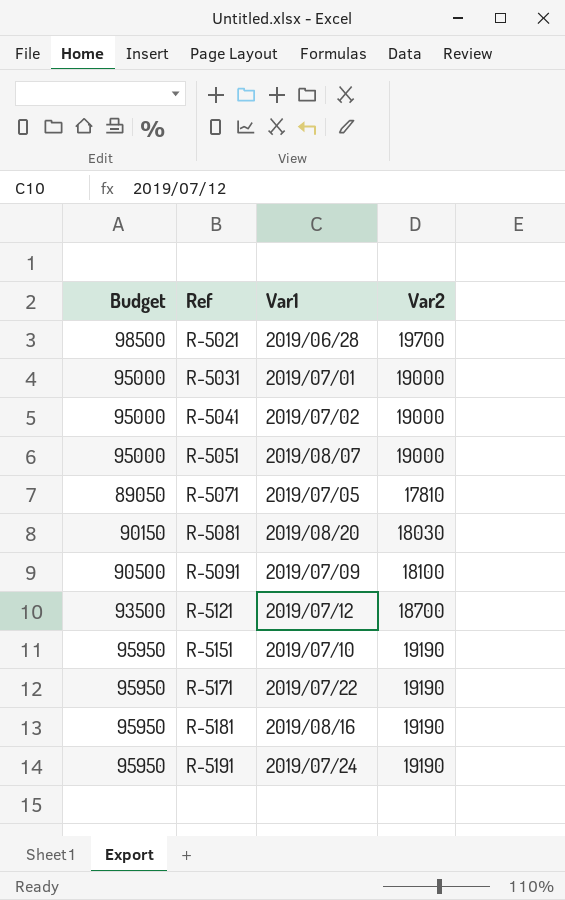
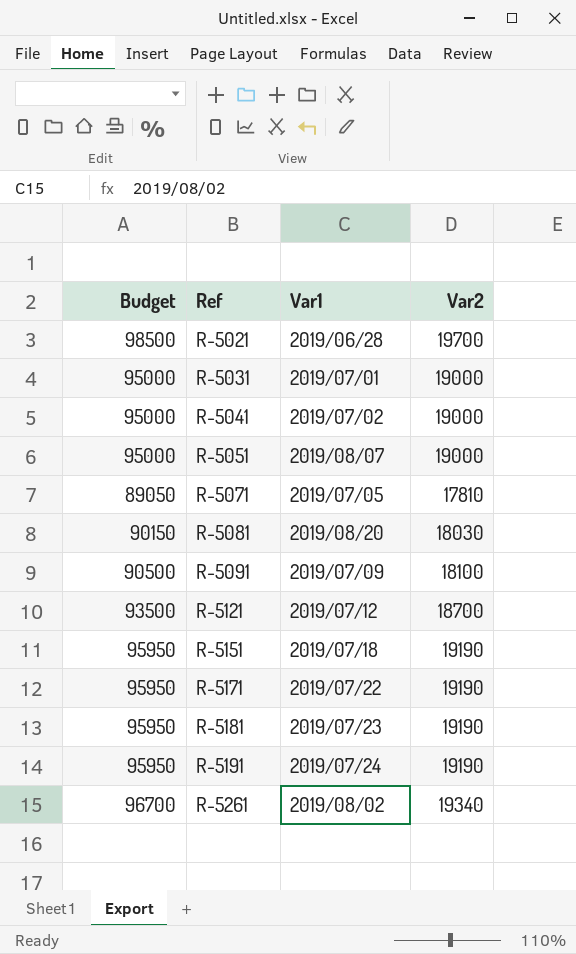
R-5151 | Var1: 2019/07/10 -> 2019/07/18
R-5181 | Var1: 2019/08/16 -> 2019/07/23
row R-5261: none -> 96700 | 2019/08/02 | 19340

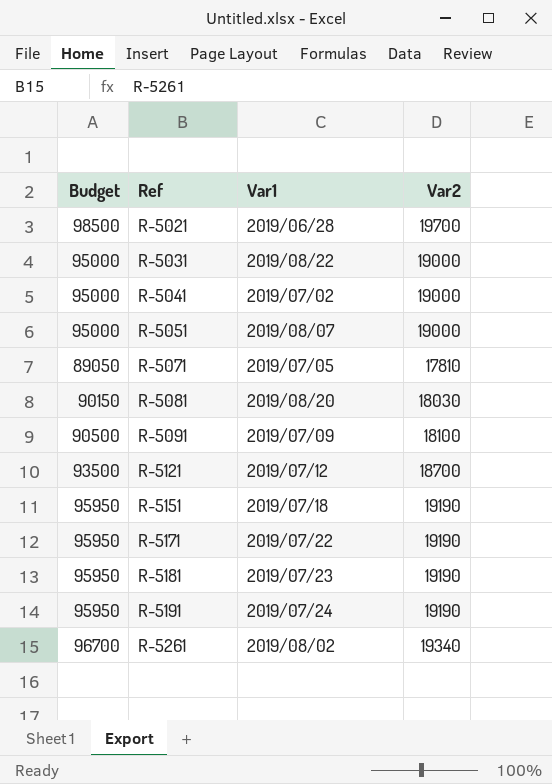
R-5031 | Var1: 2019/07/01 -> 2019/08/22

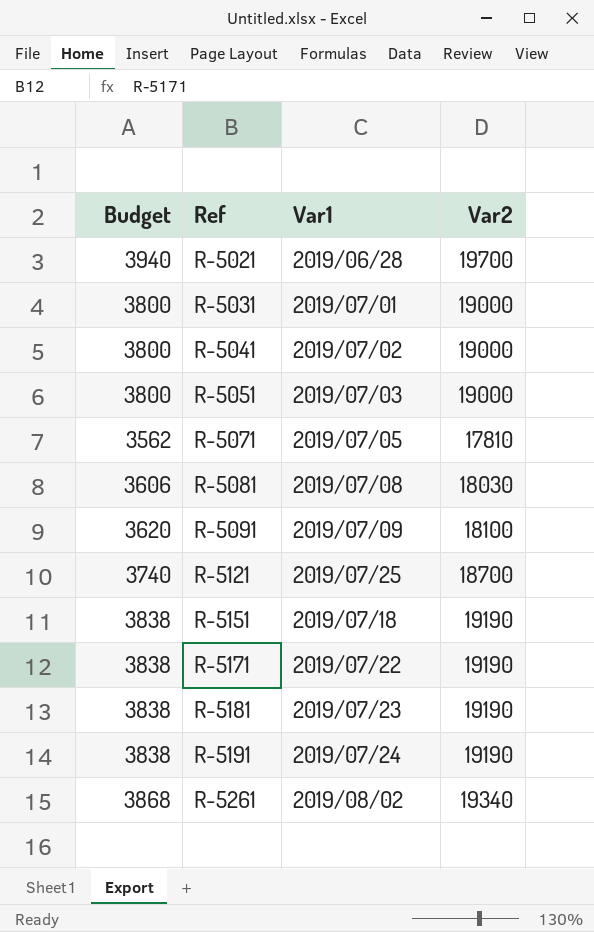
column Budget | formula: [Var2] * 5 -> [Var2] * 0.2
R-5031 | Var1: 2019/08/22 -> 2019/07/01
R-5051 | Var1: 2019/08/07 -> 2019/07/03
R-5081 | Var1: 2019/08/20 -> 2019/07/08
R-5121 | Var1: 2019/07/12 -> 2019/07/25

